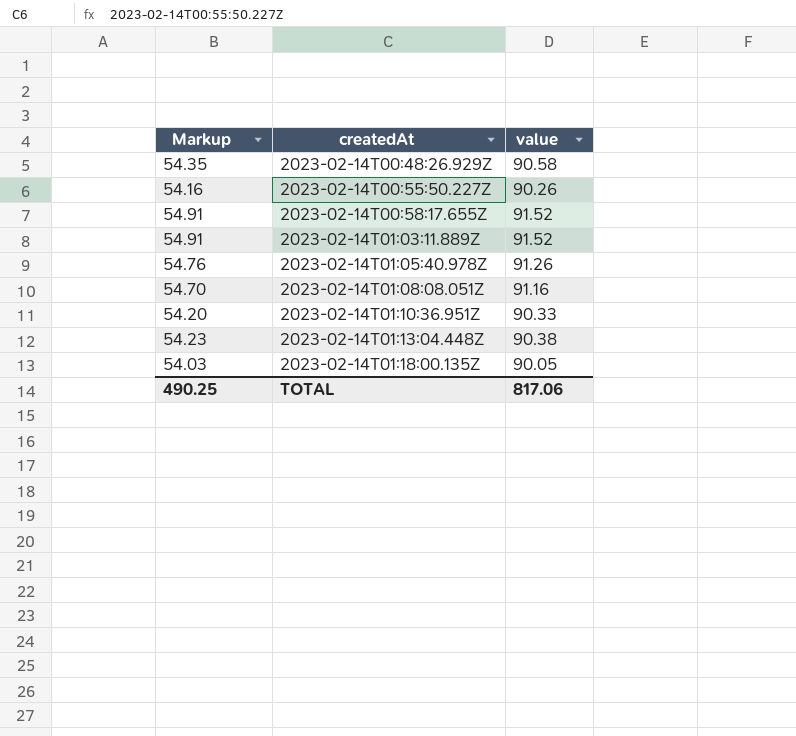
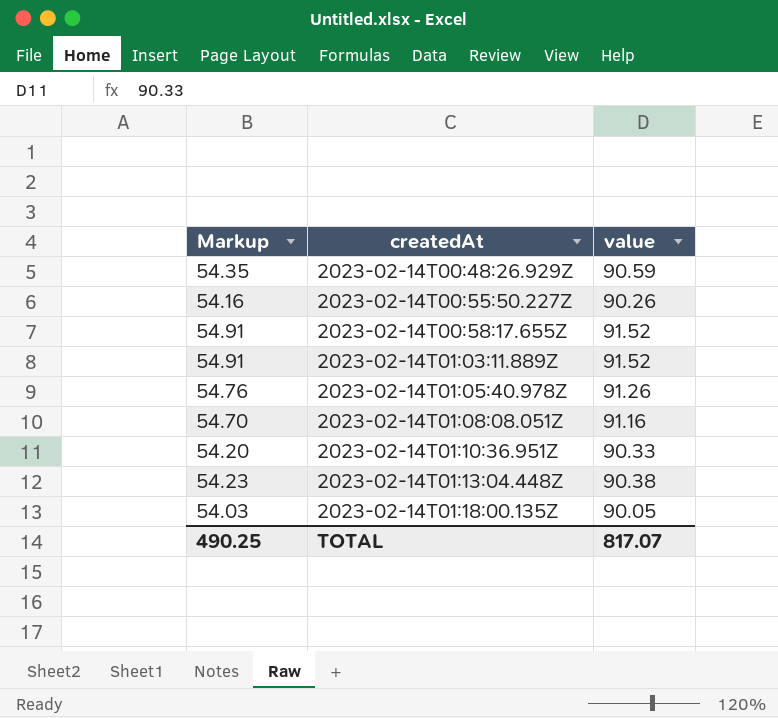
2023-02-14T00:48:26.929Z | value: 90.58 -> 90.59
TOTAL | value: 817.06 -> 817.07

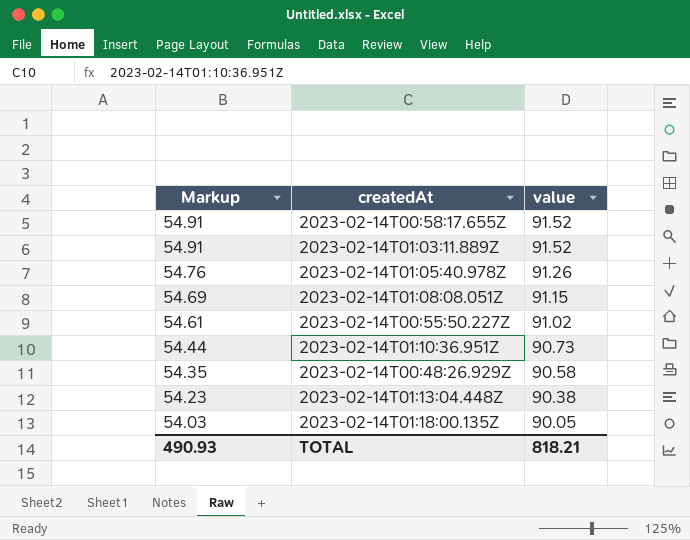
row order: createdAt ascending -> Markup descending
2023-02-14T01:08:08.051Z | Markup: 54.70 -> 54.69
2023-02-14T01:08:08.051Z | value: 91.16 -> 91.15
2023-02-14T00:55:50.227Z | Markup: 54.16 -> 54.61
2023-02-14T00:55:50.227Z | value: 90.26 -> 91.02
2023-02-14T01:10:36.951Z | Markup: 54.20 -> 54.44
2023-02-14T01:10:36.951Z | value: 90.33 -> 90.73
2023-02-14T00:48:26.929Z | value: 90.59 -> 90.58
TOTAL | Markup: 490.25 -> 490.93
TOTAL | value: 817.07 -> 818.21

